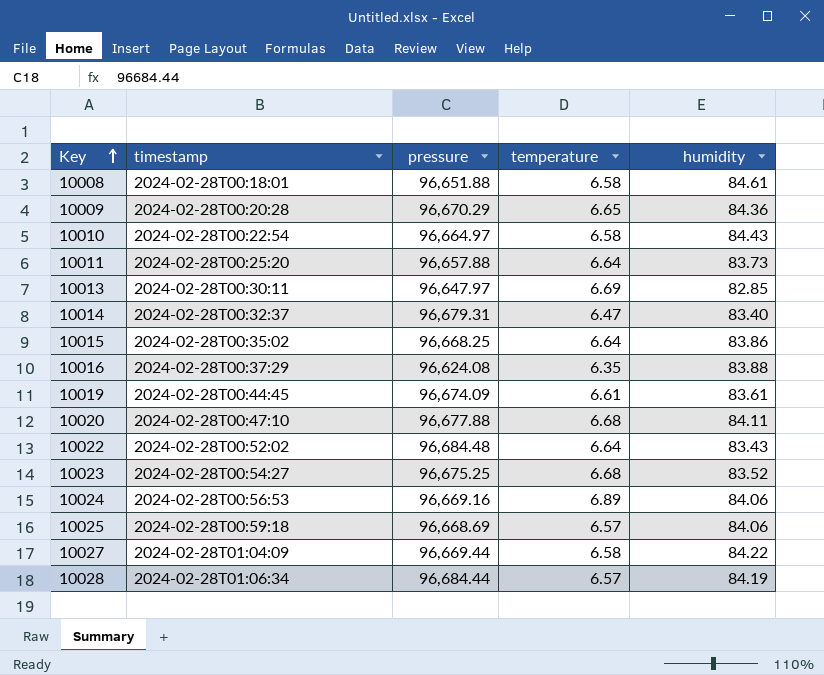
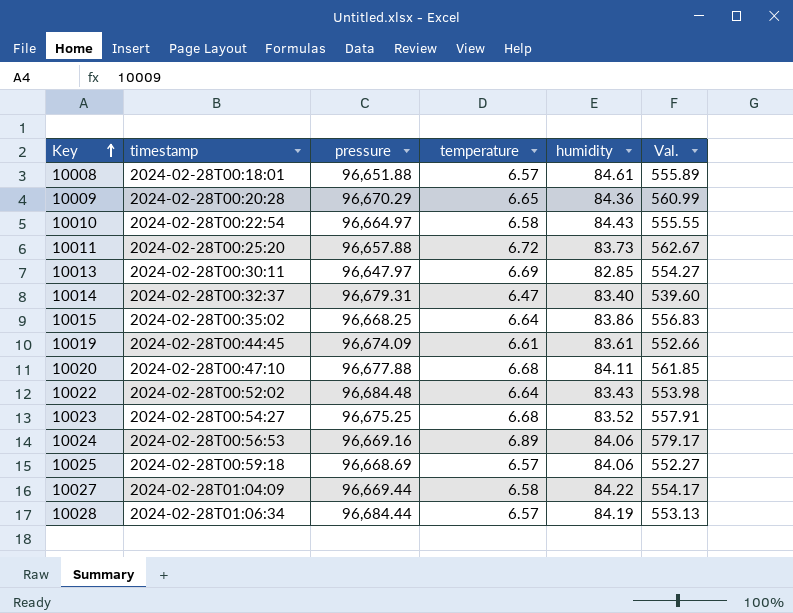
column Val. | formula: none -> [temperature] * [humidity]
row 10016: 2024-02-28T00:37:29 | 96,624.08 | 6.35 | 83.88 -> none
10008 | temperature: 6.58 -> 6.57
10011 | temperature: 6.64 -> 6.72

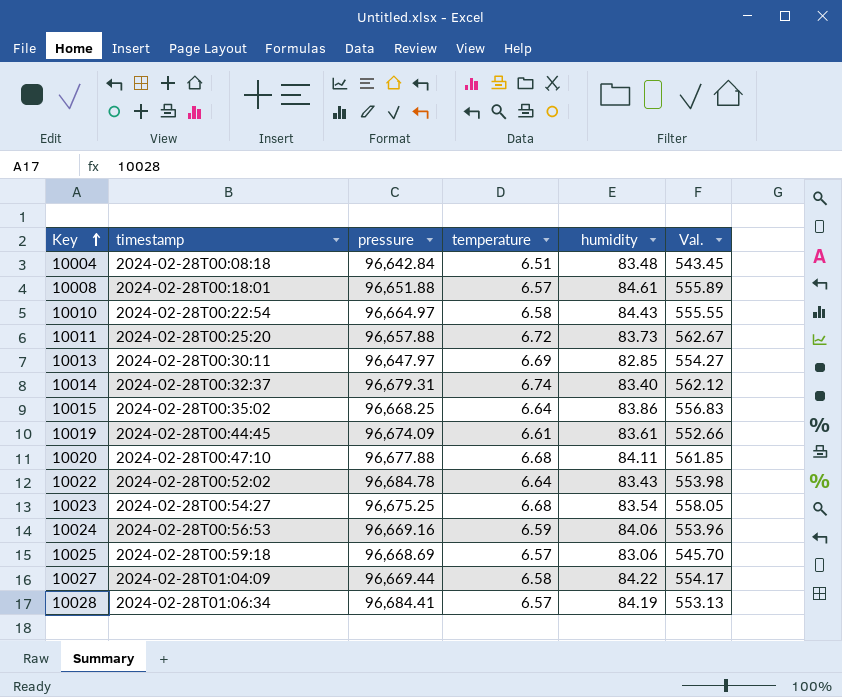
row 10009: 2024-02-28T00:20:28 | 96,670.29 | 6.65 | 84.36 | 560.99 -> none
row 10004: none -> 2024-02-28T00:08:18 | 96,642.84 | 6.51 | 83.48 | 543.45
10014 | temperature: 6.47 -> 6.74
10014 | Val.: 539.60 -> 562.12
10022 | pressure: 96,684.48 -> 96,684.78
10023 | humidity: 83.52 -> 83.54
10023 | Val.: 557.91 -> 558.05
10024 | temperature: 6.89 -> 6.59
10024 | Val.: 579.17 -> 553.96
10025 | humidity: 84.06 -> 83.06
10025 | Val.: 552.27 -> 545.70
10028 | pressure: 96,684.44 -> 96,684.41

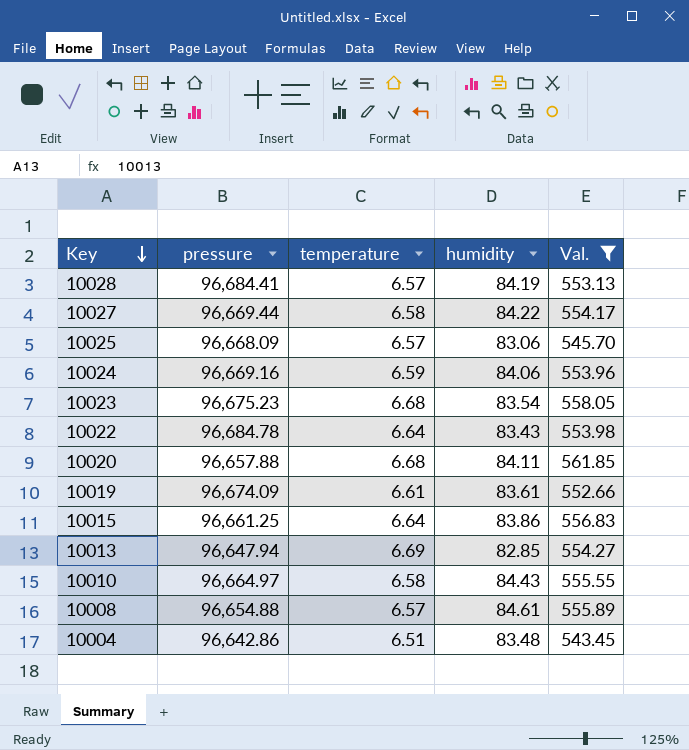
filter: none -> Val. <= 561.85
row order: Key ascending -> Key descending
column timestamp | position: 2 -> none
10025 | pressure: 96,668.69 -> 96,668.09
10023 | pressure: 96,675.25 -> 96,675.23
10020 | pressure: 96,677.88 -> 96,657.88
10015 | pressure: 96,668.25 -> 96,661.25
10013 | pressure: 96,647.97 -> 96,647.94
10008 | pressure: 96,651.88 -> 96,654.88
10004 | pressure: 96,642.84 -> 96,642.86

